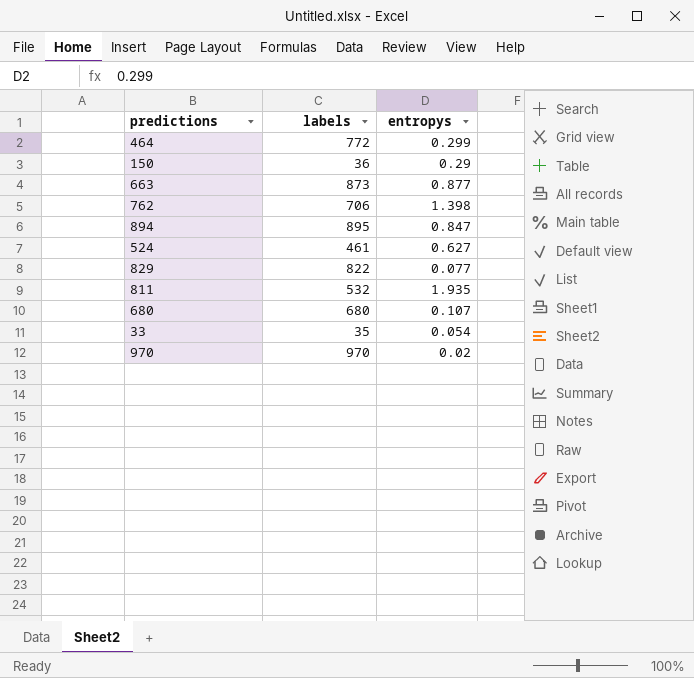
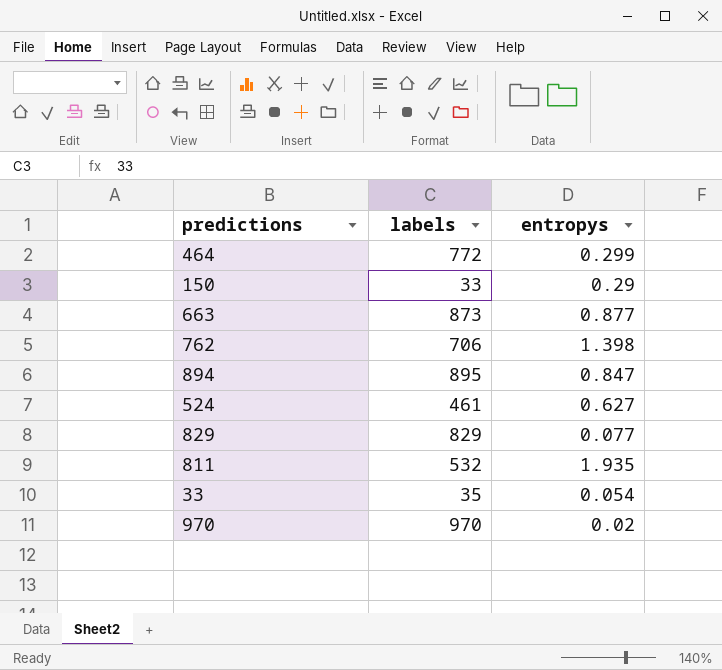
row 680: 680 | 0.107 -> none
150 | labels: 36 -> 33
829 | labels: 822 -> 829

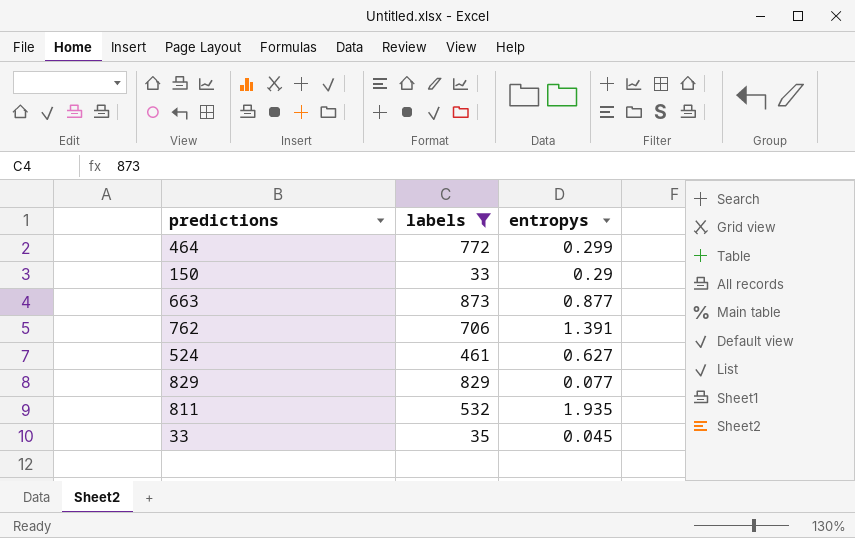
filter: none -> labels <= 873
762 | entropys: 1.398 -> 1.391
33 | entropys: 0.054 -> 0.045

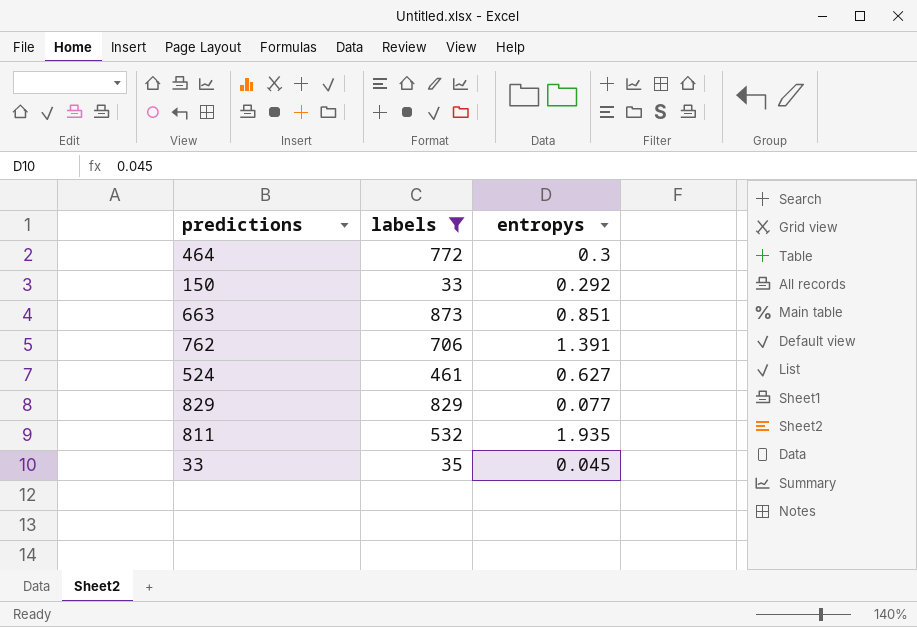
464 | entropys: 0.299 -> 0.3
150 | entropys: 0.29 -> 0.292
663 | entropys: 0.877 -> 0.851

